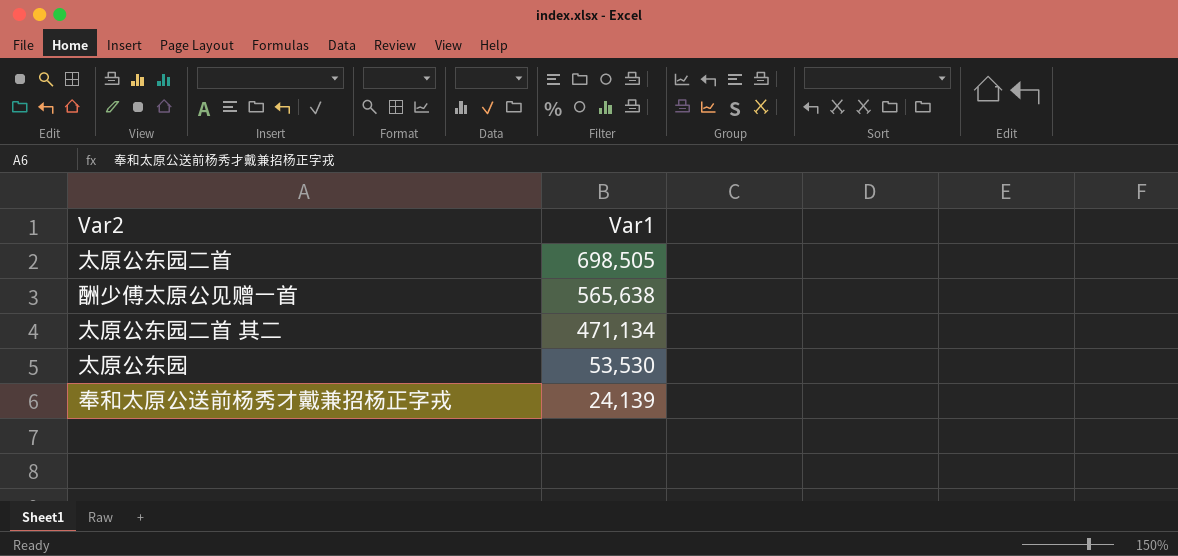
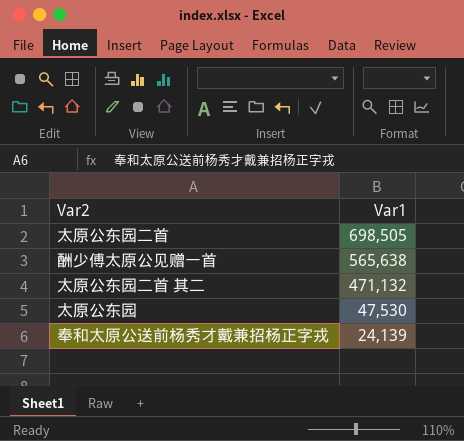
太原公东园二首 其二 | Var1: 471,134 -> 471,132
太原公东园 | Var1: 53,530 -> 47,530

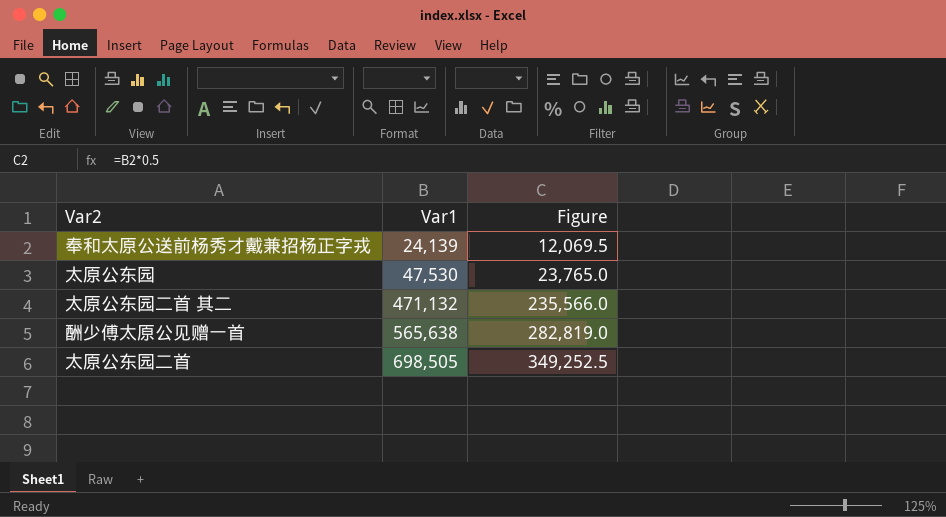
row order: Var1 descending -> Var1 ascending
column Figure | formula: none -> [Var1] * 0.5

